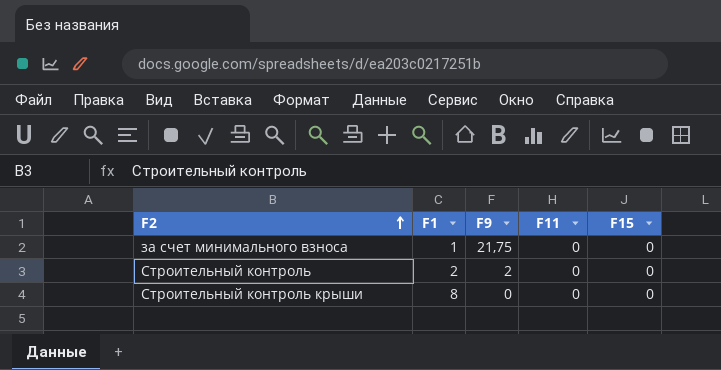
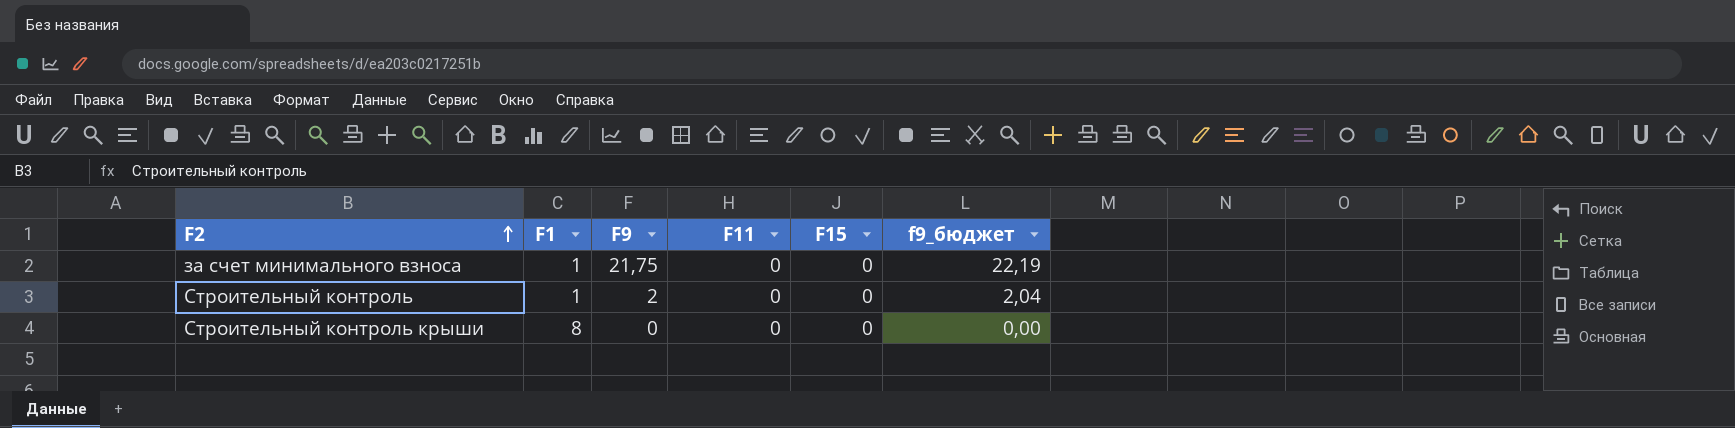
column f9_бюджет | formula: none -> [F9] * 1,02
Строительный контроль | F1: 2 -> 1

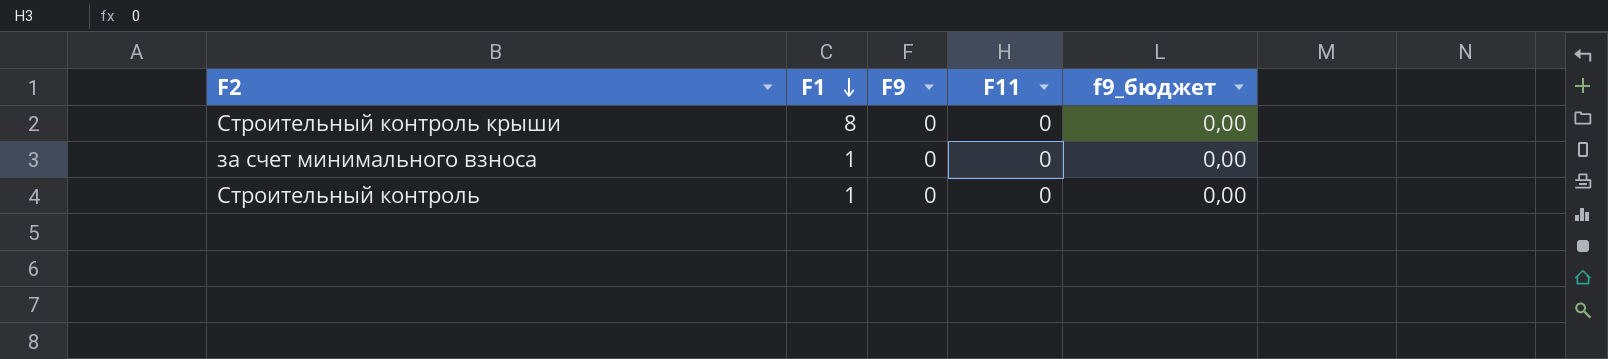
row order: F2 ascending -> F1 descending
column F15 | position: 5 -> none
за счет минимального взноса | F9: 21,75 -> 0
за счет минимального взноса | f9_бюджет: 22,19 -> 0,00
Строительный контроль | F9: 2 -> 0
Строительный контроль | f9_бюджет: 2,04 -> 0,00

